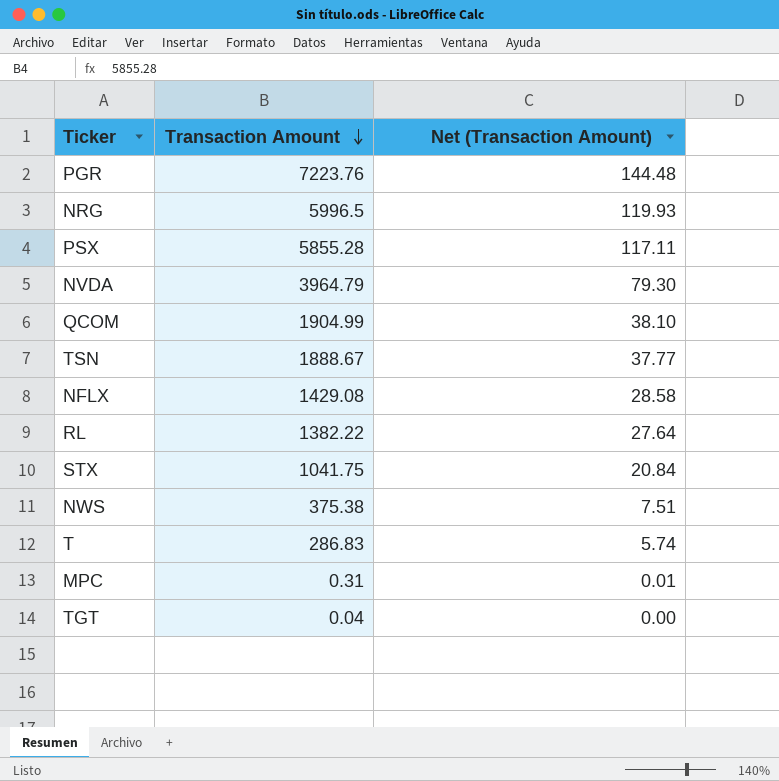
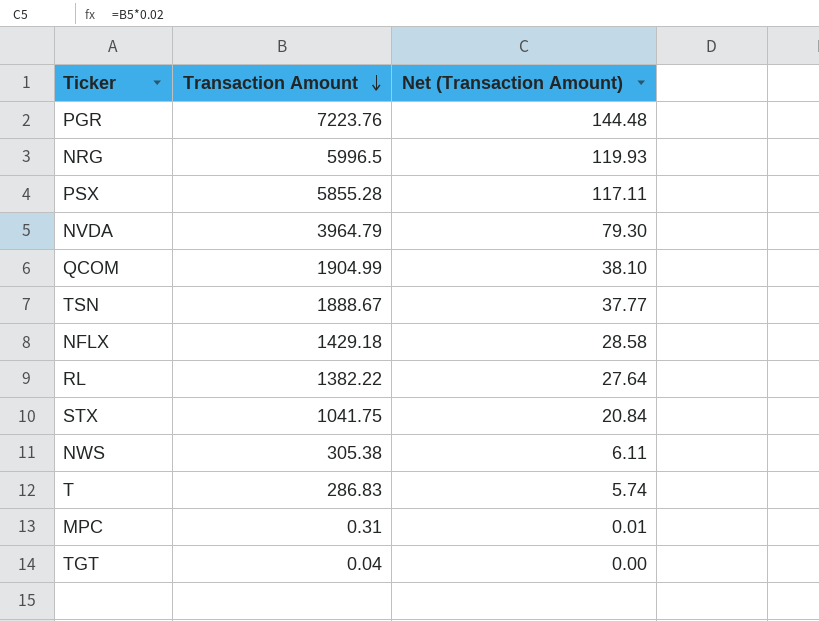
NFLX | Transaction Amount: 1429.08 -> 1429.18
NWS | Transaction Amount: 375.38 -> 305.38
NWS | Net (Transaction Amount): 7.51 -> 6.11

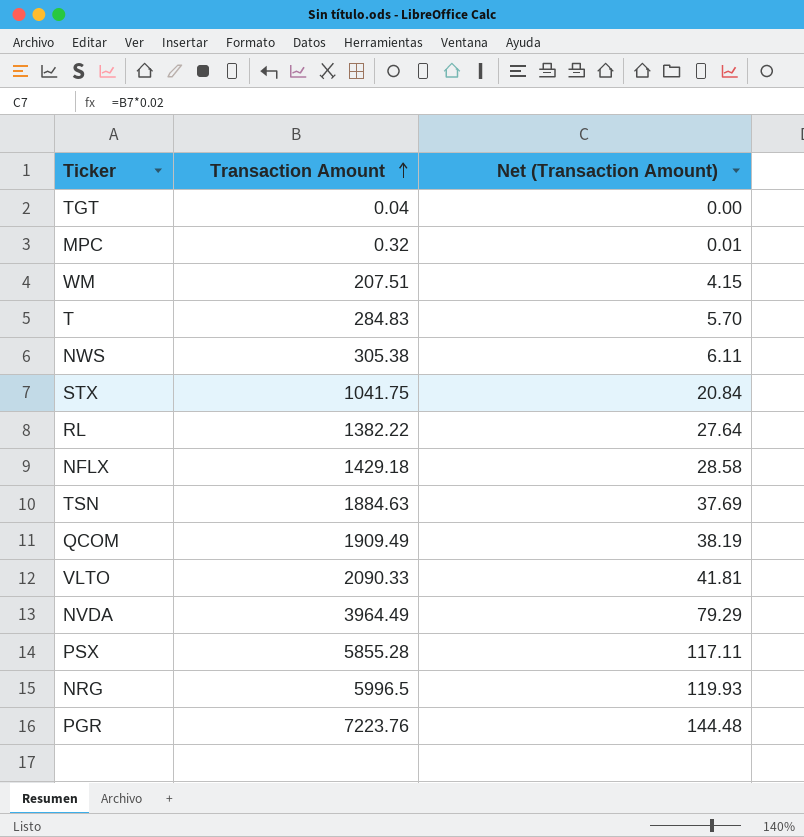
row order: Transaction Amount descending -> Transaction Amount ascending
MPC | Transaction Amount: 0.31 -> 0.32
row WM: none -> 207.51 | 4.15
T | Transaction Amount: 286.83 -> 284.83
T | Net (Transaction Amount): 5.74 -> 5.70
TSN | Transaction Amount: 1888.67 -> 1884.63
TSN | Net (Transaction Amount): 37.77 -> 37.69
QCOM | Transaction Amount: 1904.99 -> 1909.49
QCOM | Net (Transaction Amount): 38.10 -> 38.19
row VLTO: none -> 2090.33 | 41.81
NVDA | Transaction Amount: 3964.79 -> 3964.49
NVDA | Net (Transaction Amount): 79.30 -> 79.29

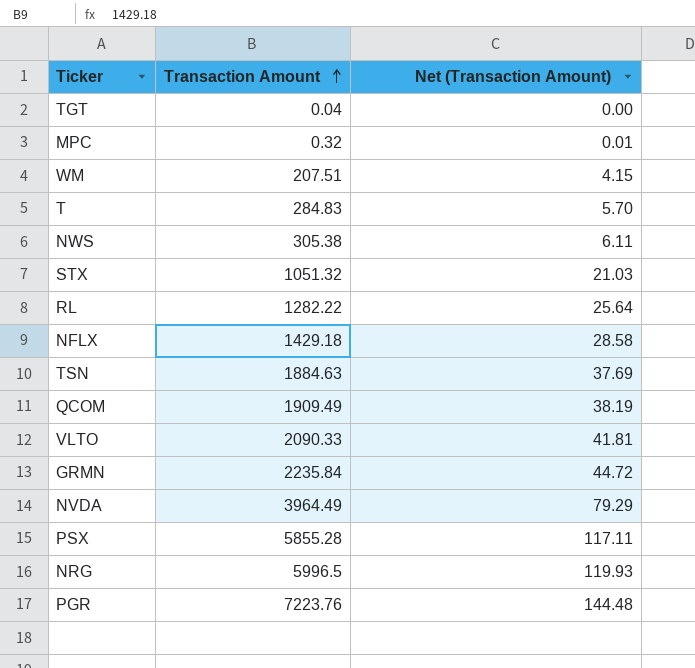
STX | Transaction Amount: 1041.75 -> 1051.32
STX | Net (Transaction Amount): 20.84 -> 21.03
RL | Transaction Amount: 1382.22 -> 1282.22
RL | Net (Transaction Amount): 27.64 -> 25.64
row GRMN: none -> 2235.84 | 44.72

